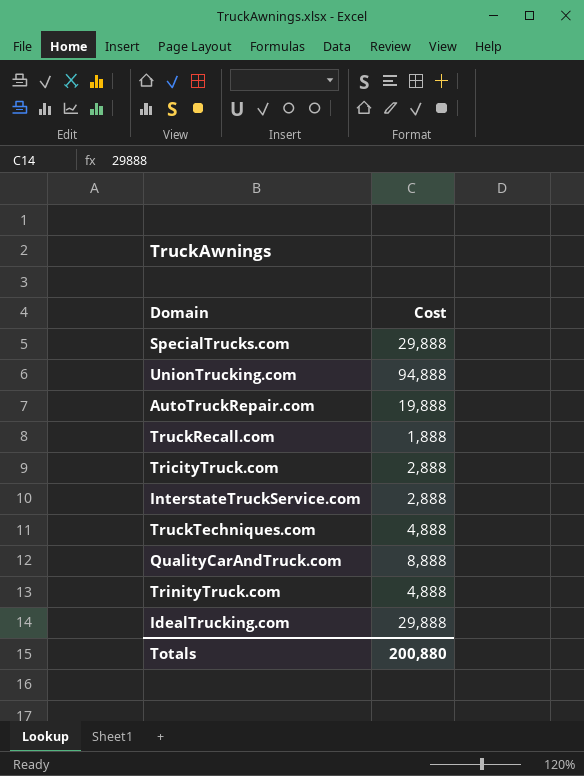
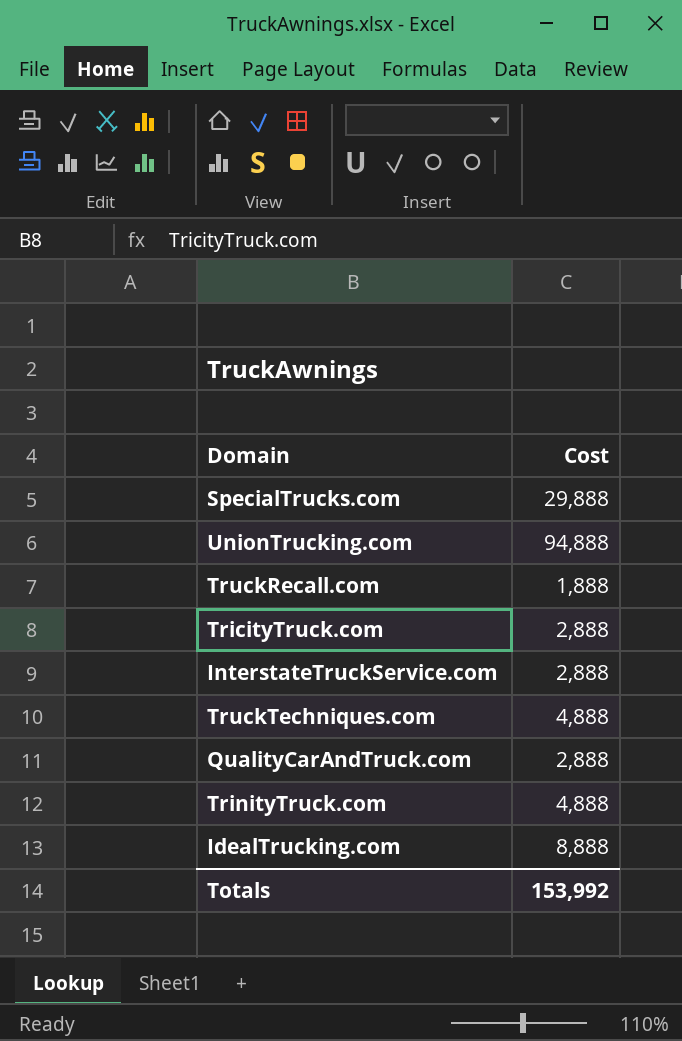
row AutoTruckRepair.com: 19,888 -> none
QualityCarAndTruck.com | Cost: 8,888 -> 2,888
IdealTrucking.com | Cost: 29,888 -> 8,888
Totals | Cost: 200,880 -> 153,992

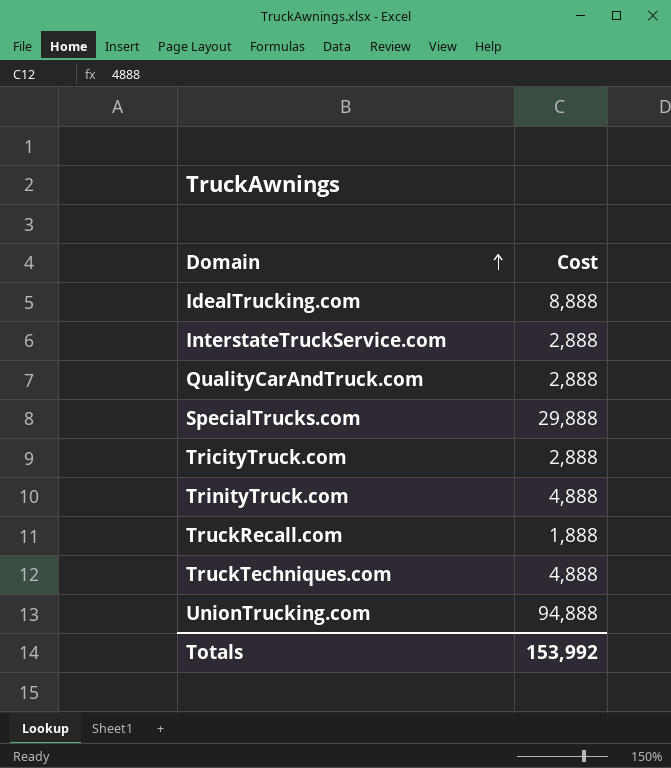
row order: none -> Domain ascending

